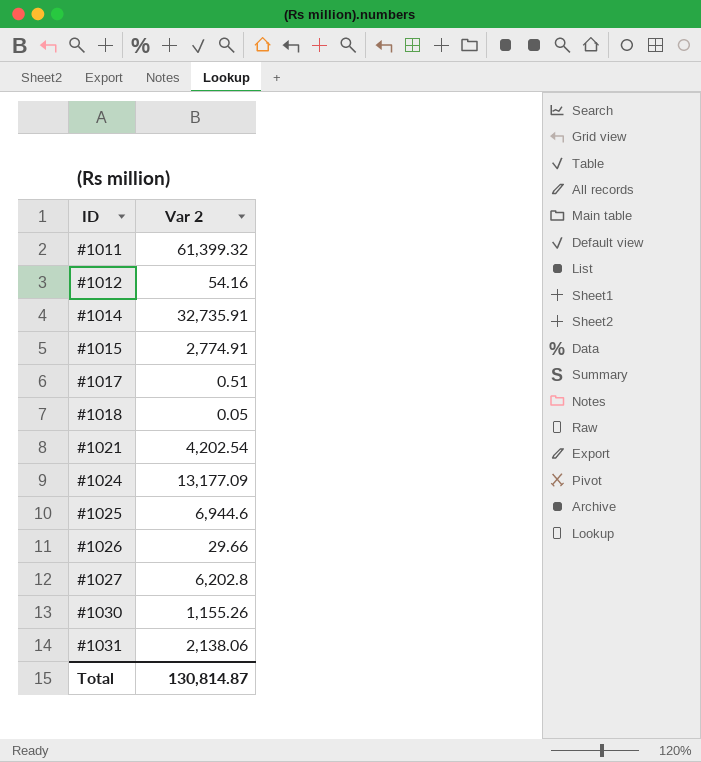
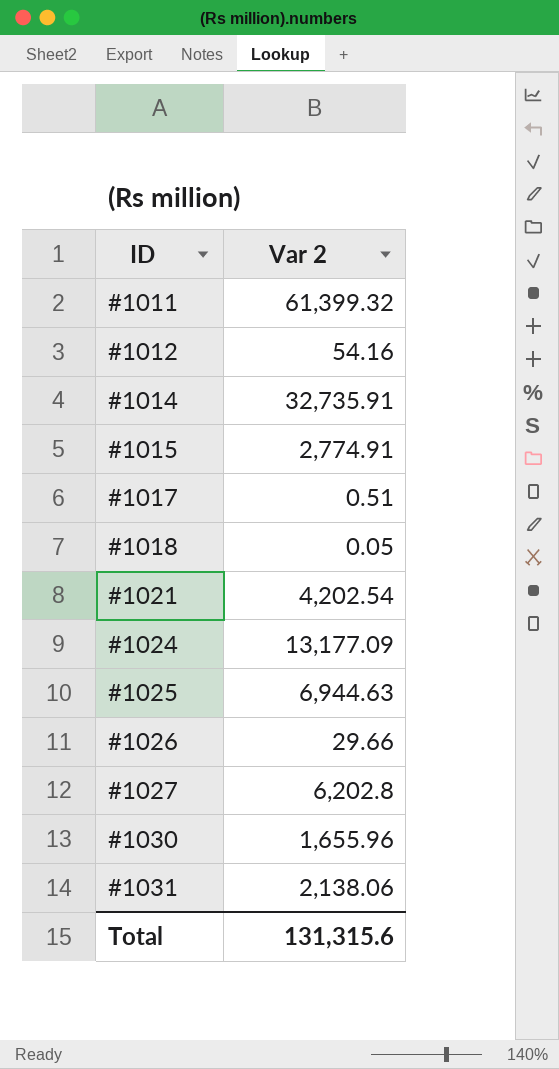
#1025 | Var 2: 6,944.6 -> 6,944.63
#1030 | Var 2: 1,155.26 -> 1,655.96
Total | Var 2: 130,814.87 -> 131,315.6

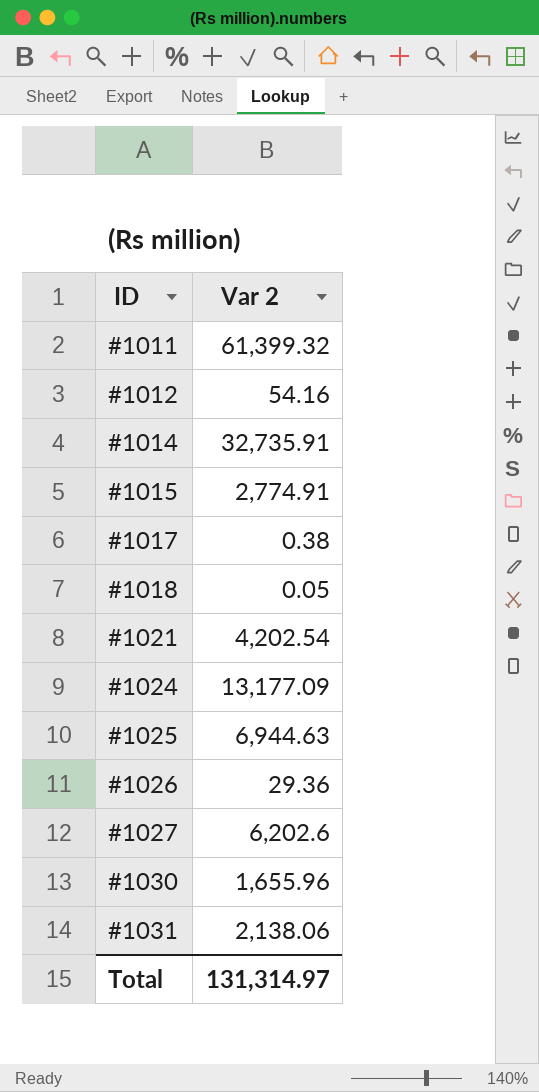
#1017 | Var 2: 0.51 -> 0.38
#1026 | Var 2: 29.66 -> 29.36
#1027 | Var 2: 6,202.8 -> 6,202.6
Total | Var 2: 131,315.6 -> 131,314.97

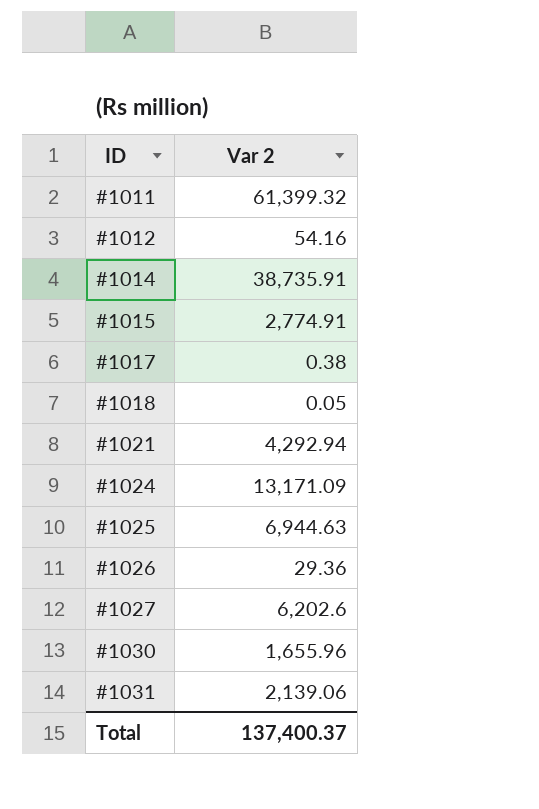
#1014 | Var 2: 32,735.91 -> 38,735.91
#1021 | Var 2: 4,202.54 -> 4,292.94
#1024 | Var 2: 13,177.09 -> 13,171.09
#1031 | Var 2: 2,138.06 -> 2,139.06
Total | Var 2: 131,314.97 -> 137,400.37

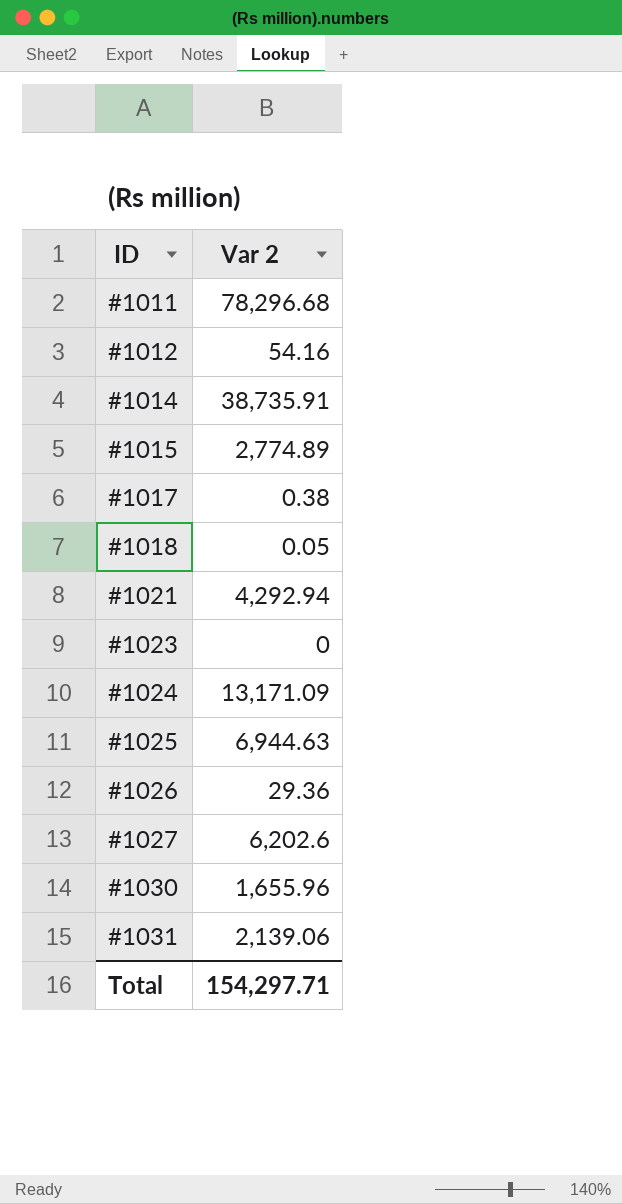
#1011 | Var 2: 61,399.32 -> 78,296.68
#1015 | Var 2: 2,774.91 -> 2,774.89
row #1023: none -> 0
Total | Var 2: 137,400.37 -> 154,297.71

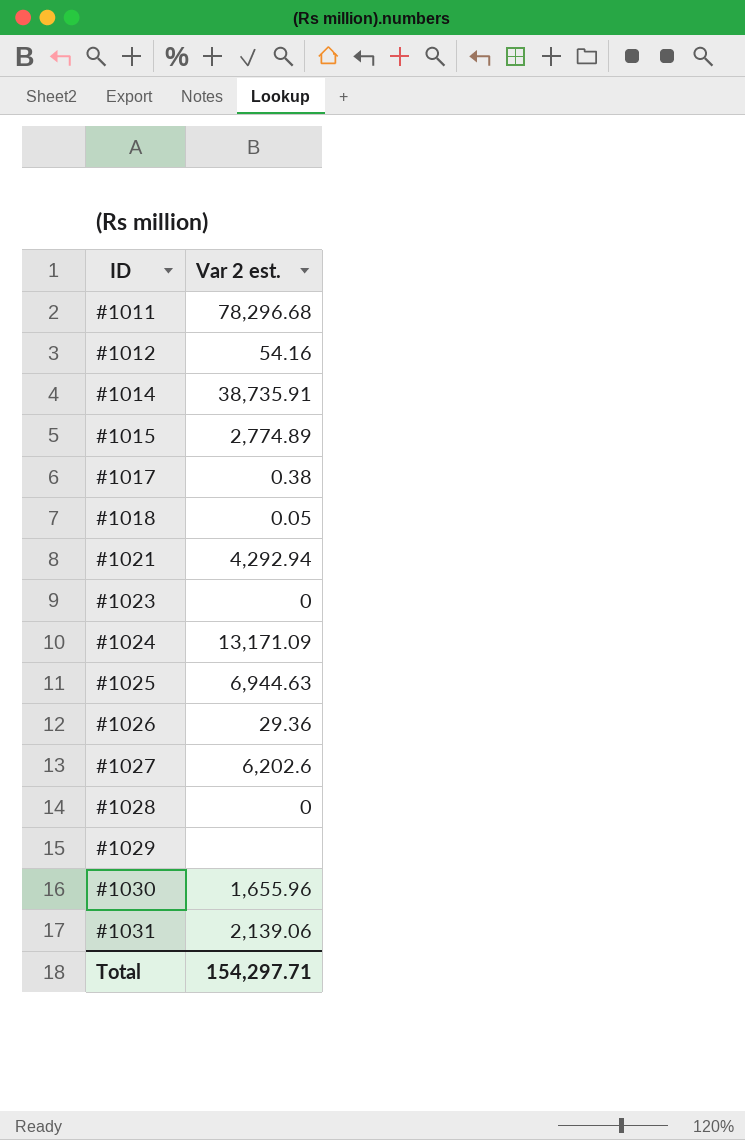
column name: Var 2 -> Var 2 est.
row #1028: none -> 0
row #1029: none -> none

